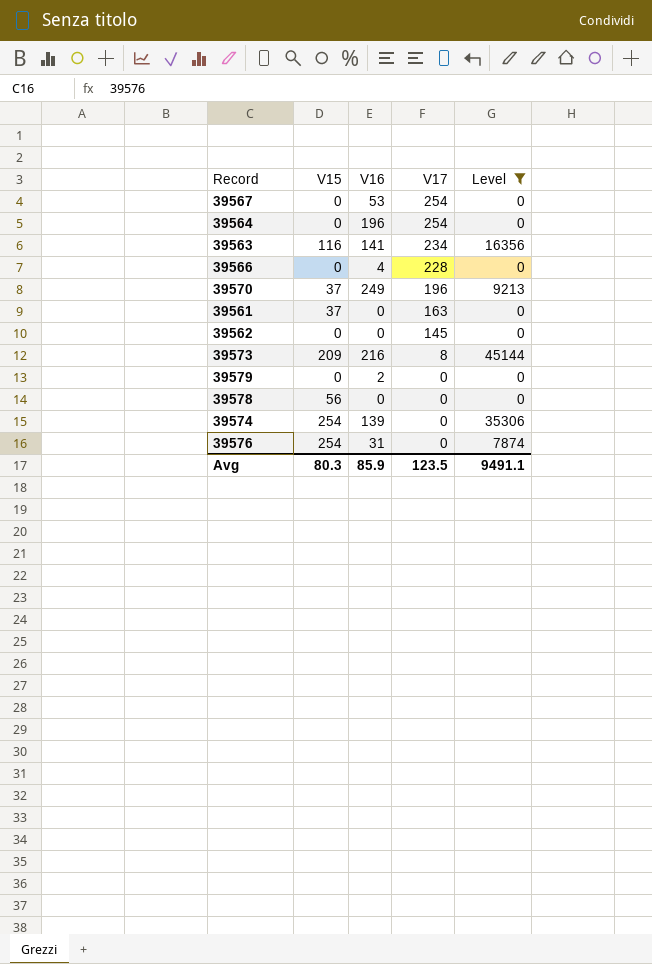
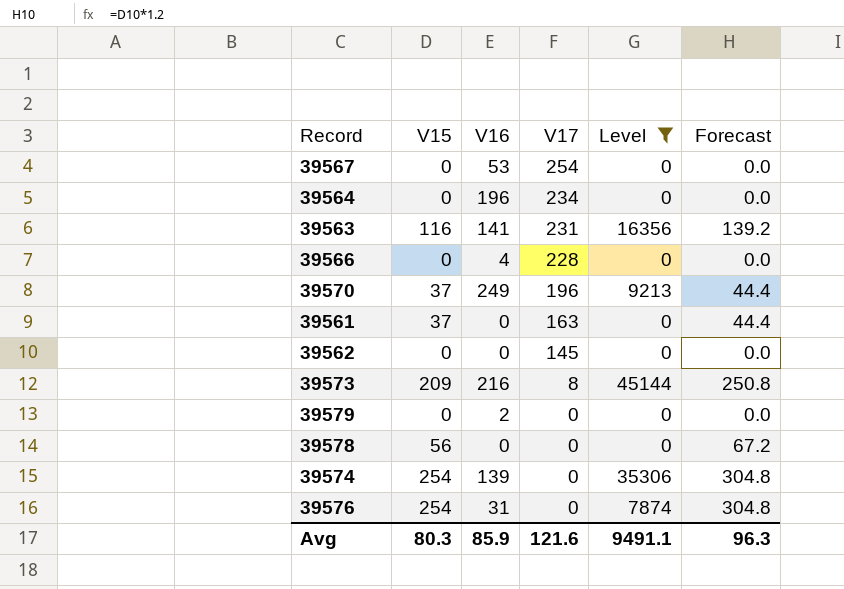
column Forecast | formula: none -> [V15] * 1.2
39564 | V17: 254 -> 234
39563 | V17: 234 -> 231
Avg | V17: 123.5 -> 121.6

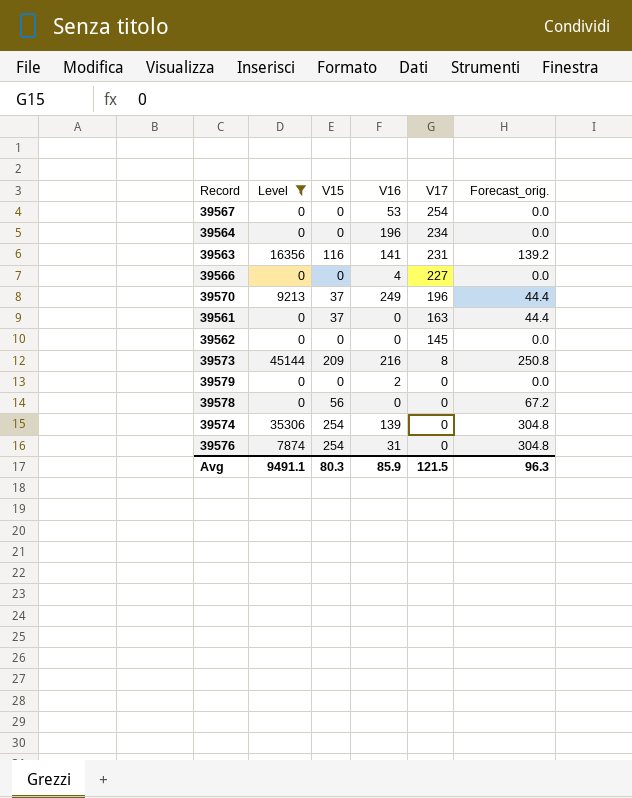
column Level | position: 5 -> 2
column name: Forecast -> Forecast_orig.
39566 | V17: 228 -> 227
Avg | V17: 121.6 -> 121.5

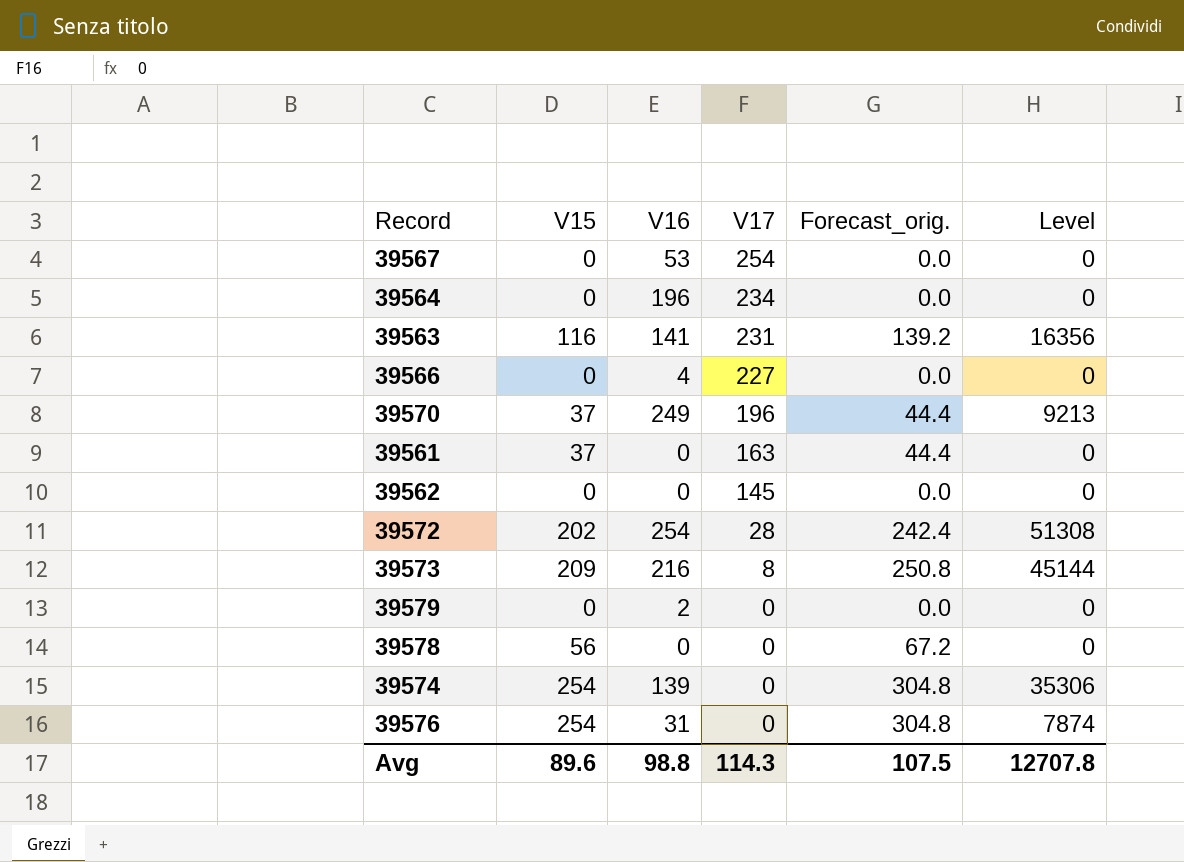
filter: Level != 51308 -> none
column Level | position: 2 -> 6
Avg | V15: 80.3 -> 89.6
Avg | V16: 85.9 -> 98.8
Avg | V17: 121.5 -> 114.3
Avg | Forecast_orig.: 96.3 -> 107.5
Avg | Level: 9491.1 -> 12707.8

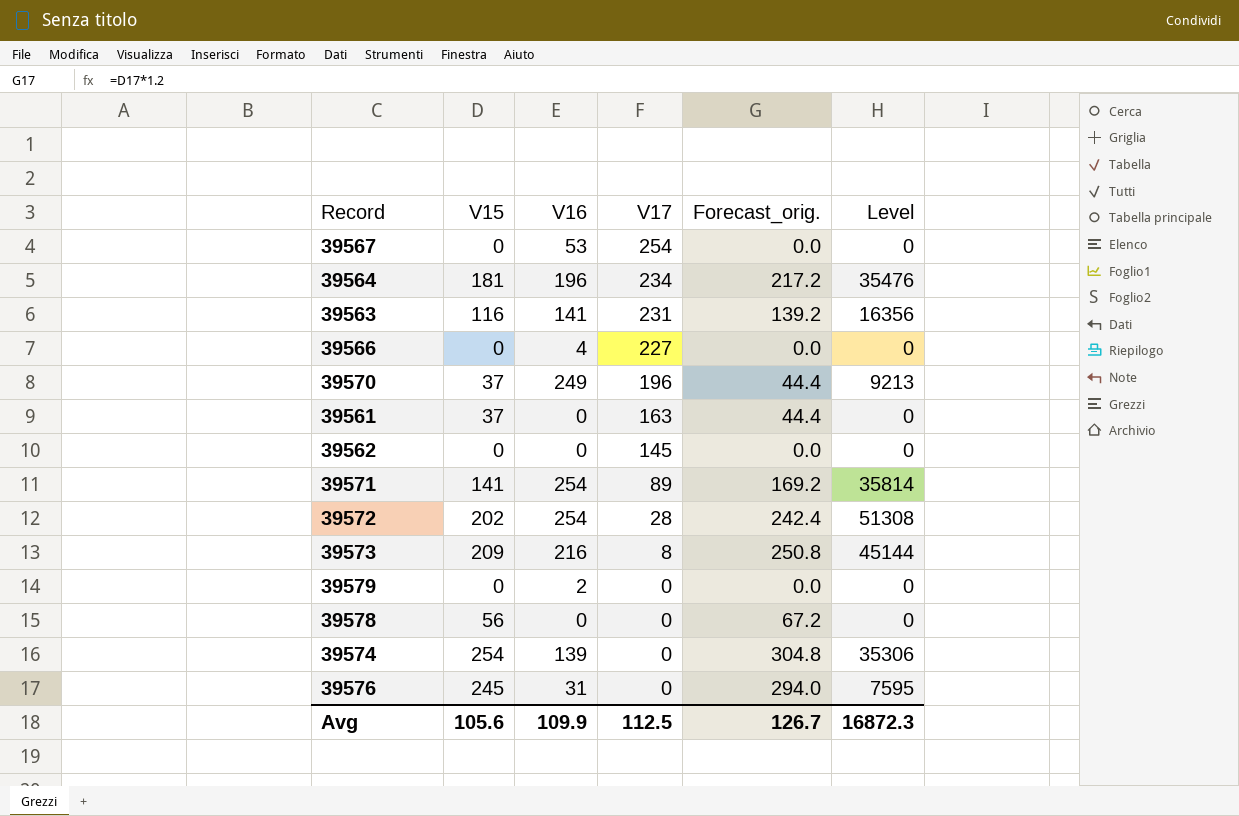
39564 | V15: 0 -> 181
39564 | Forecast_orig.: 0.0 -> 217.2
39564 | Level: 0 -> 35476
row 39571: none -> 141 | 254 | 89 | 169.2 | 35814
39576 | V15: 254 -> 245
39576 | Forecast_orig.: 304.8 -> 294.0
39576 | Level: 7874 -> 7595
Avg | V15: 89.6 -> 105.6
Avg | V16: 98.8 -> 109.9
Avg | V17: 114.3 -> 112.5
Avg | Forecast_orig.: 107.5 -> 126.7
Avg | Level: 12707.8 -> 16872.3

